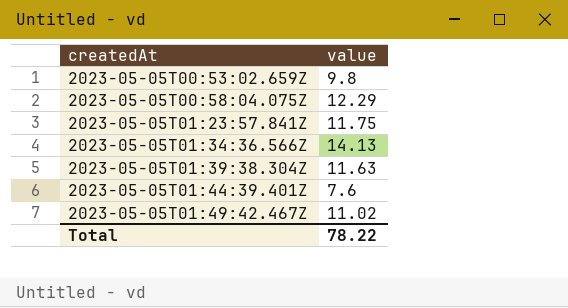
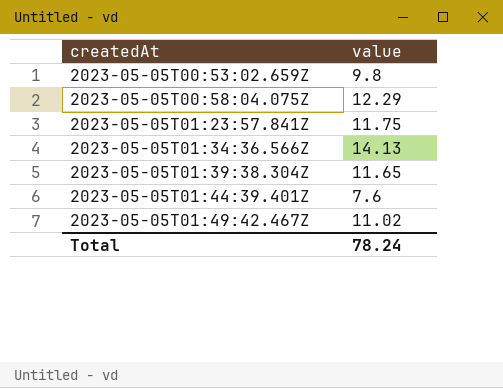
2023-05-05T01:39:38.304Z | value: 11.63 -> 11.65
Total | value: 78.22 -> 78.24

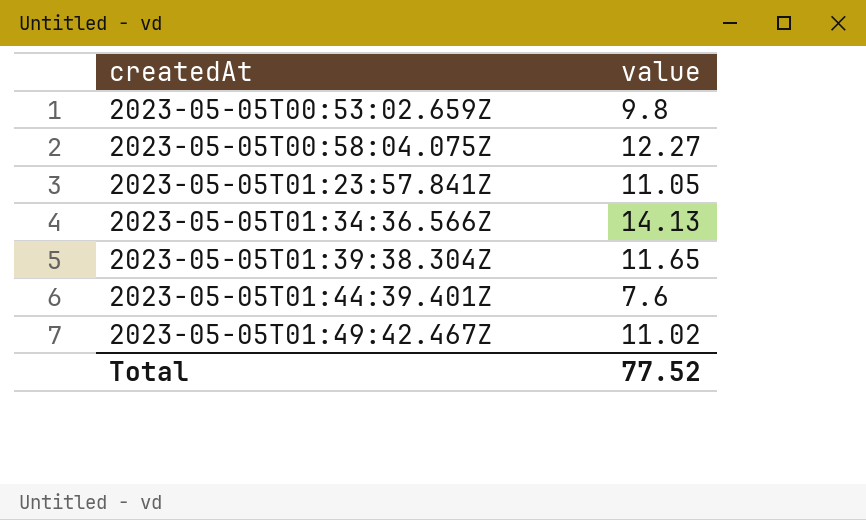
2023-05-05T00:58:04.075Z | value: 12.29 -> 12.27
2023-05-05T01:23:57.841Z | value: 11.75 -> 11.05
Total | value: 78.24 -> 77.52

